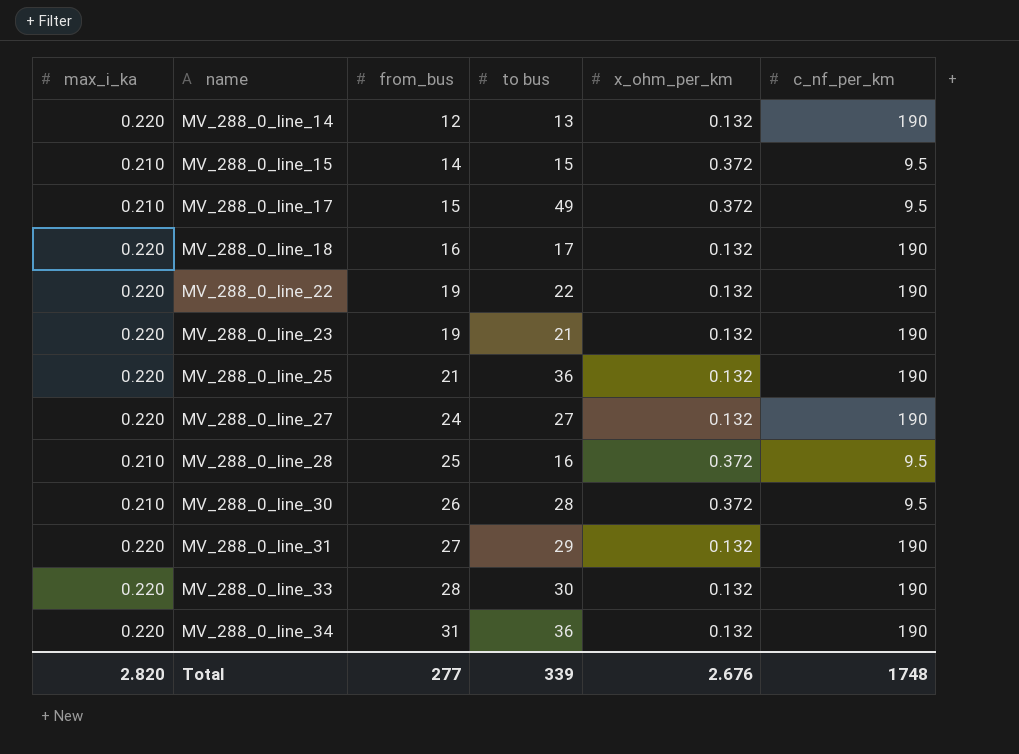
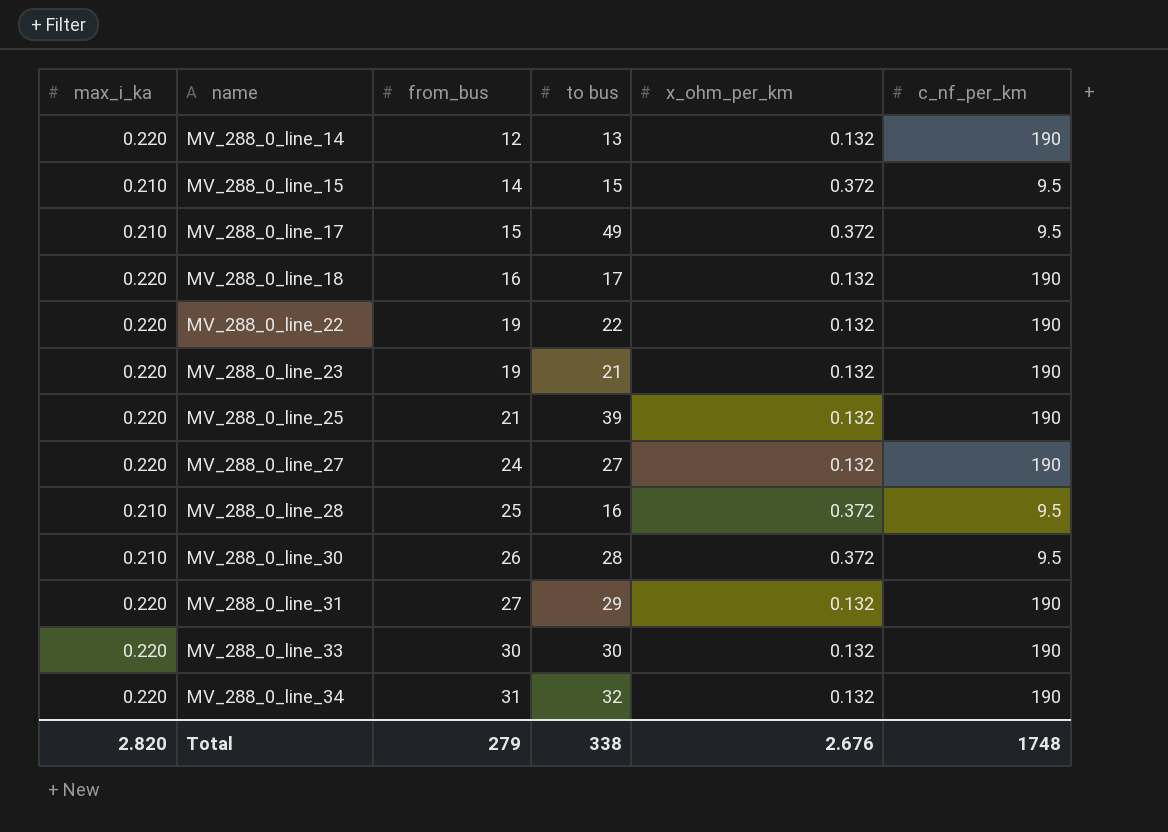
MV_288_0_line_25 | to bus: 36 -> 39
MV_288_0_line_33 | from_bus: 28 -> 30
MV_288_0_line_34 | to bus: 36 -> 32
Total | from_bus: 277 -> 279
Total | to bus: 339 -> 338

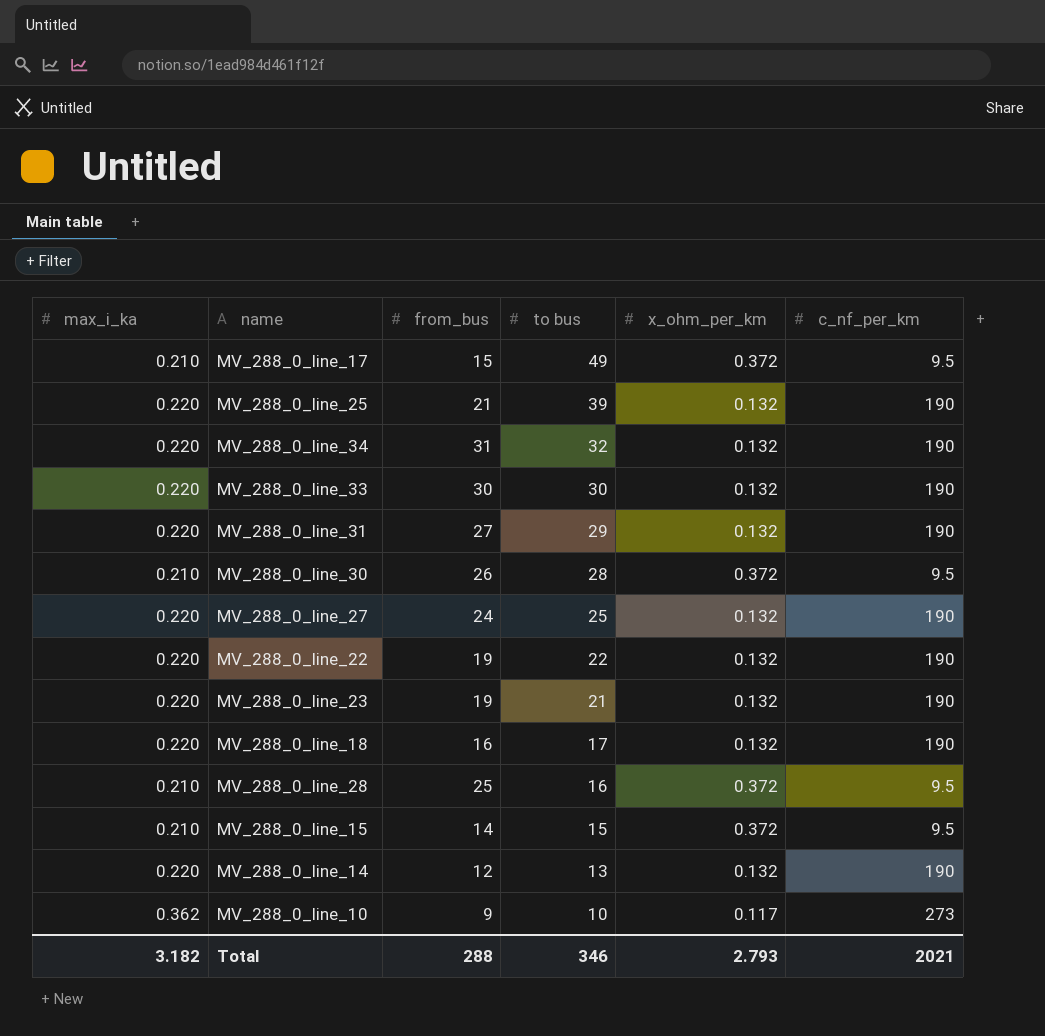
row order: name ascending -> to bus descending
MV_288_0_line_27 | to bus: 27 -> 25
row MV_288_0_line_10: none -> 0.362 | 9 | 10 | 0.117 | 273
Total | max_i_ka: 2.820 -> 3.182
Total | from_bus: 279 -> 288
Total | to bus: 338 -> 346
Total | x_ohm_per_km: 2.676 -> 2.793
Total | c_nf_per_km: 1748 -> 2021

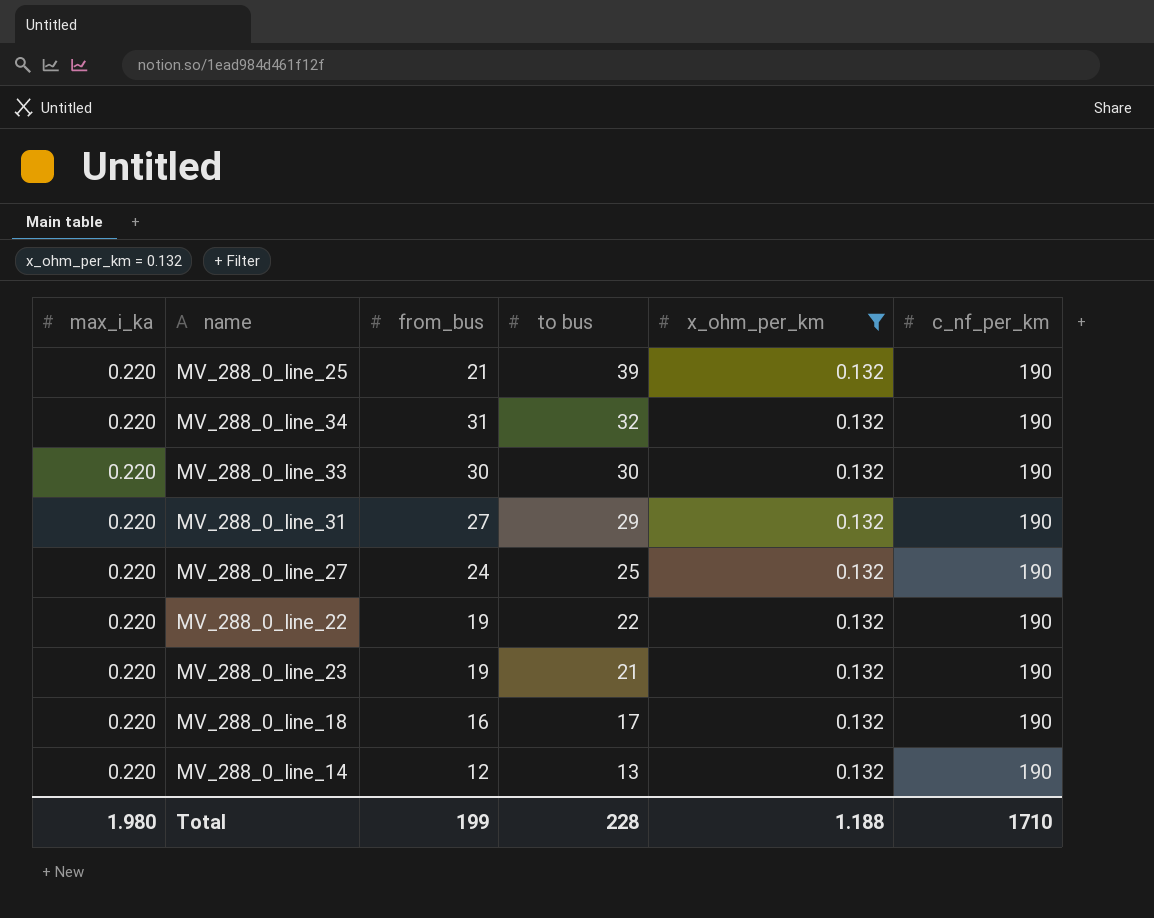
filter: none -> x_ohm_per_km = 0.132
Total | max_i_ka: 3.182 -> 1.980
Total | from_bus: 288 -> 199
Total | to bus: 346 -> 228
Total | x_ohm_per_km: 2.793 -> 1.188
Total | c_nf_per_km: 2021 -> 1710

